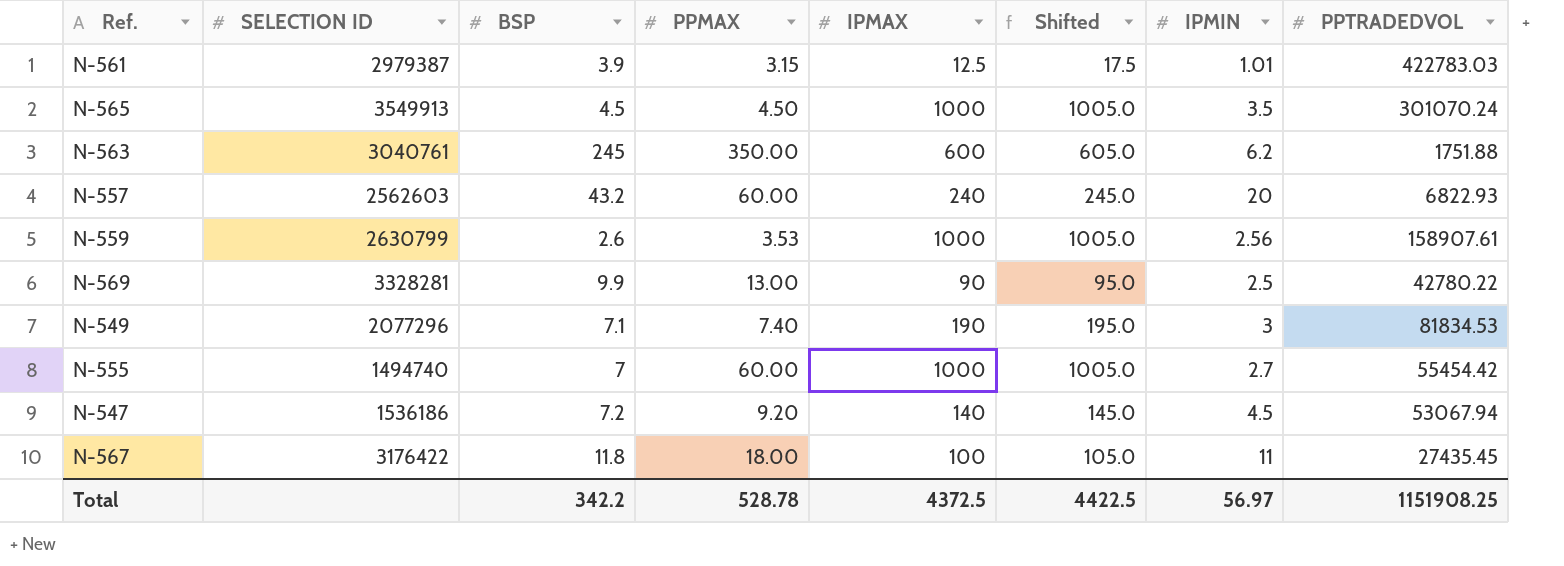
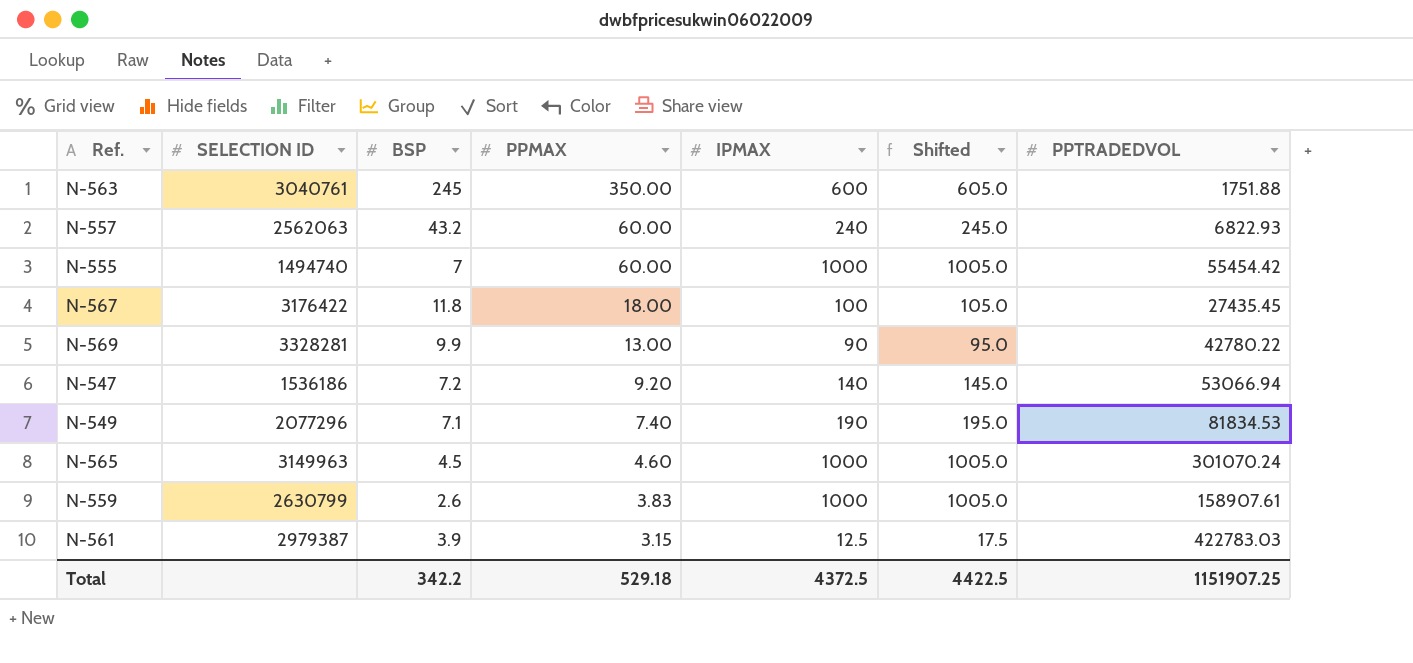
row order: none -> PPMAX descending
column IPMIN | position: 7 -> none
N-557 | SELECTION ID: 2562603 -> 2562063
N-547 | PPTRADEDVOL: 53067.94 -> 53066.94
N-565 | SELECTION ID: 3549913 -> 3149963
N-565 | PPMAX: 4.50 -> 4.60
N-559 | PPMAX: 3.53 -> 3.83
Total | PPMAX: 528.78 -> 529.18
Total | PPTRADEDVOL: 1151908.25 -> 1151907.25

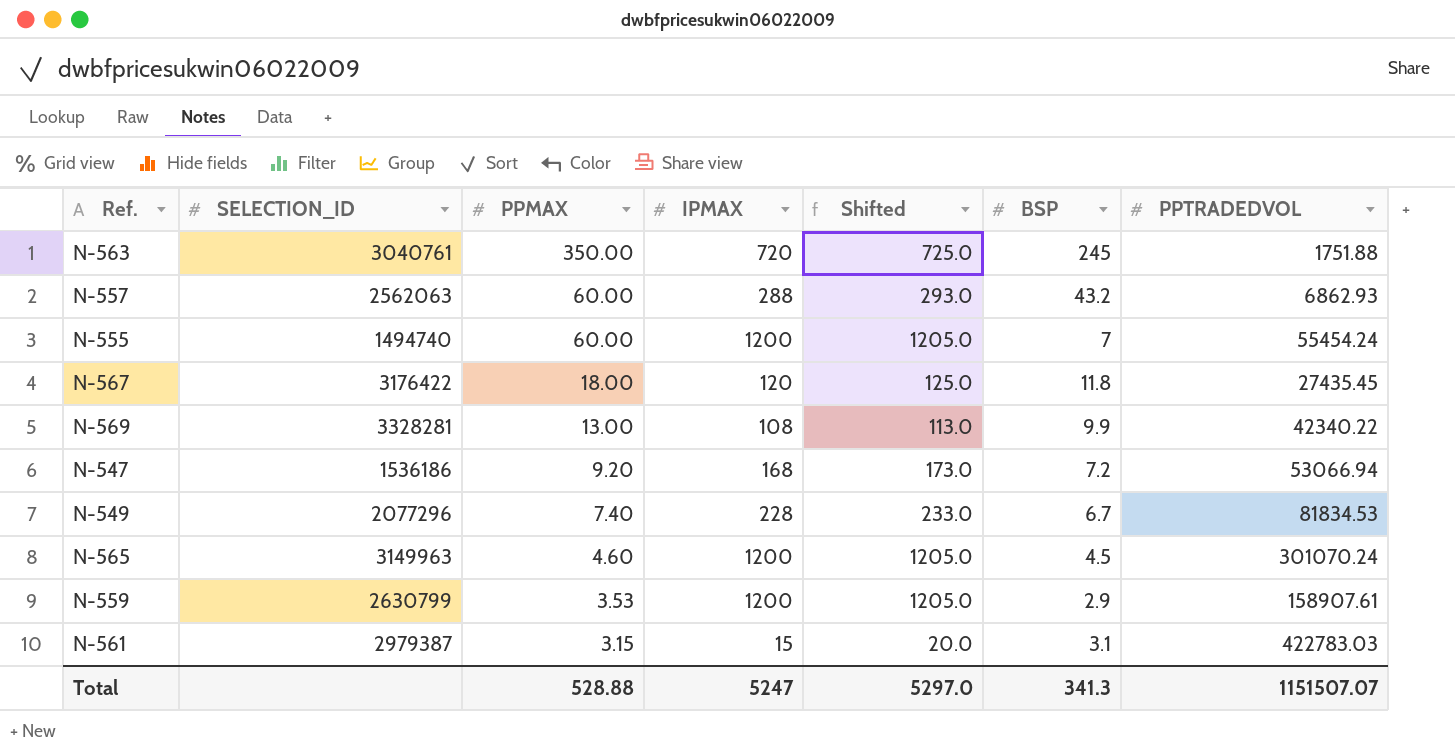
column name: SELECTION ID -> SELECTION_ID
column BSP | position: 3 -> 6
N-563 | IPMAX: 600 -> 720
N-563 | Shifted: 605.0 -> 725.0
N-557 | IPMAX: 240 -> 288
N-557 | Shifted: 245.0 -> 293.0
N-557 | PPTRADEDVOL: 6822.93 -> 6862.93
N-555 | IPMAX: 1000 -> 1200
N-555 | Shifted: 1005.0 -> 1205.0
N-555 | PPTRADEDVOL: 55454.42 -> 55454.24
N-567 | IPMAX: 100 -> 120
N-567 | Shifted: 105.0 -> 125.0
N-569 | IPMAX: 90 -> 108
N-569 | Shifted: 95.0 -> 113.0
N-569 | PPTRADEDVOL: 42780.22 -> 42340.22
N-547 | IPMAX: 140 -> 168
N-547 | Shifted: 145.0 -> 173.0
N-549 | IPMAX: 190 -> 228
N-549 | Shifted: 195.0 -> 233.0
N-549 | BSP: 7.1 -> 6.7
N-565 | IPMAX: 1000 -> 1200
N-565 | Shifted: 1005.0 -> 1205.0
N-559 | PPMAX: 3.83 -> 3.53
N-559 | IPMAX: 1000 -> 1200
N-559 | Shifted: 1005.0 -> 1205.0
N-559 | BSP: 2.6 -> 2.9
N-561 | IPMAX: 12.5 -> 15
N-561 | Shifted: 17.5 -> 20.0
N-561 | BSP: 3.9 -> 3.1
Total | PPMAX: 529.18 -> 528.88
Total | IPMAX: 4372.5 -> 5247
Total | Shifted: 4422.5 -> 5297.0
Total | BSP: 342.2 -> 341.3
Total | PPTRADEDVOL: 1151907.25 -> 1151507.07

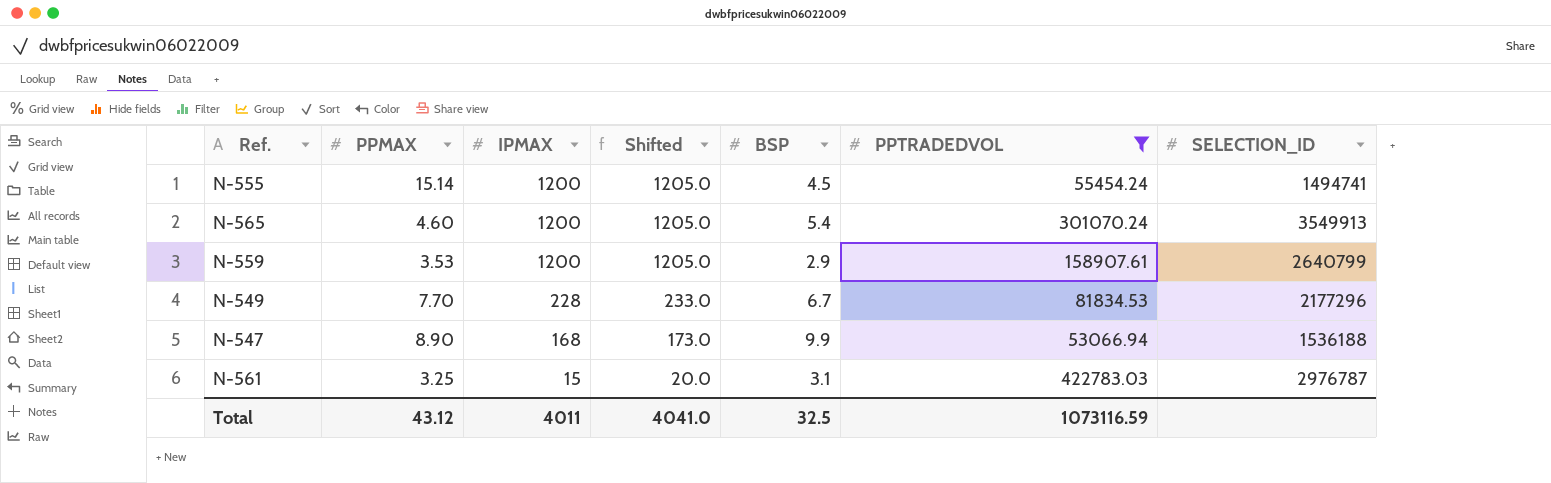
filter: none -> PPTRADEDVOL >= 53066.94
row order: PPMAX descending -> IPMAX descending
column SELECTION_ID | position: 2 -> 7
N-555 | PPMAX: 60.00 -> 15.14
N-555 | BSP: 7 -> 4.5
N-555 | SELECTION_ID: 1494740 -> 1494741
N-565 | BSP: 4.5 -> 5.4
N-565 | SELECTION_ID: 3149963 -> 3549913
N-559 | SELECTION_ID: 2630799 -> 2640799
N-549 | PPMAX: 7.40 -> 7.70
N-549 | SELECTION_ID: 2077296 -> 2177296
N-547 | PPMAX: 9.20 -> 8.90
N-547 | BSP: 7.2 -> 9.9
N-547 | SELECTION_ID: 1536186 -> 1536188
N-561 | PPMAX: 3.15 -> 3.25
N-561 | SELECTION_ID: 2979387 -> 2976787
Total | PPMAX: 528.88 -> 43.12
Total | IPMAX: 5247 -> 4011
Total | Shifted: 5297.0 -> 4041.0
Total | BSP: 341.3 -> 32.5
Total | PPTRADEDVOL: 1151507.07 -> 1073116.59

